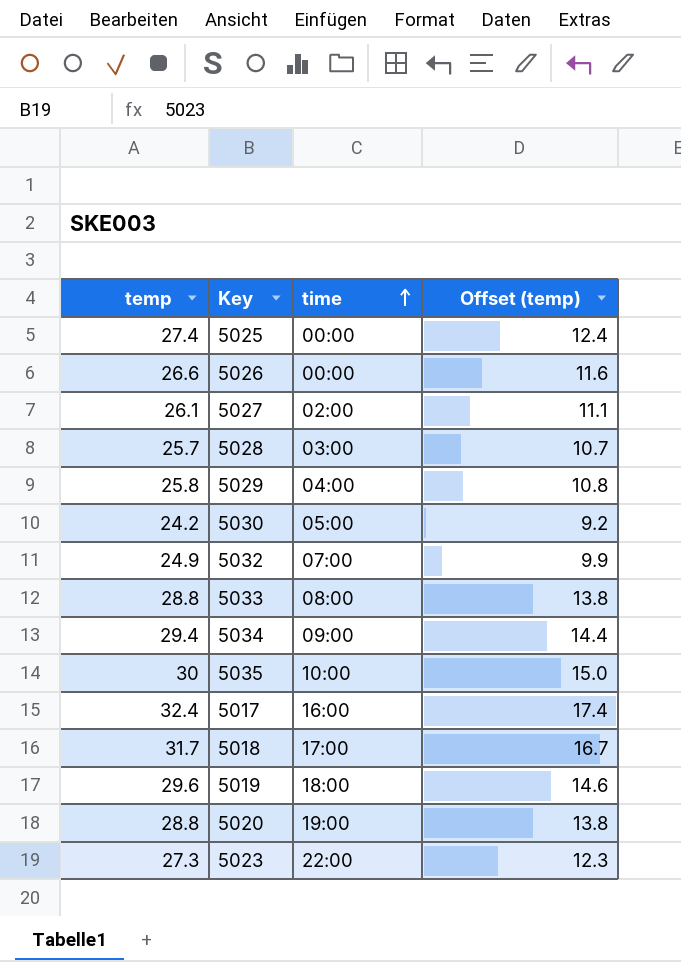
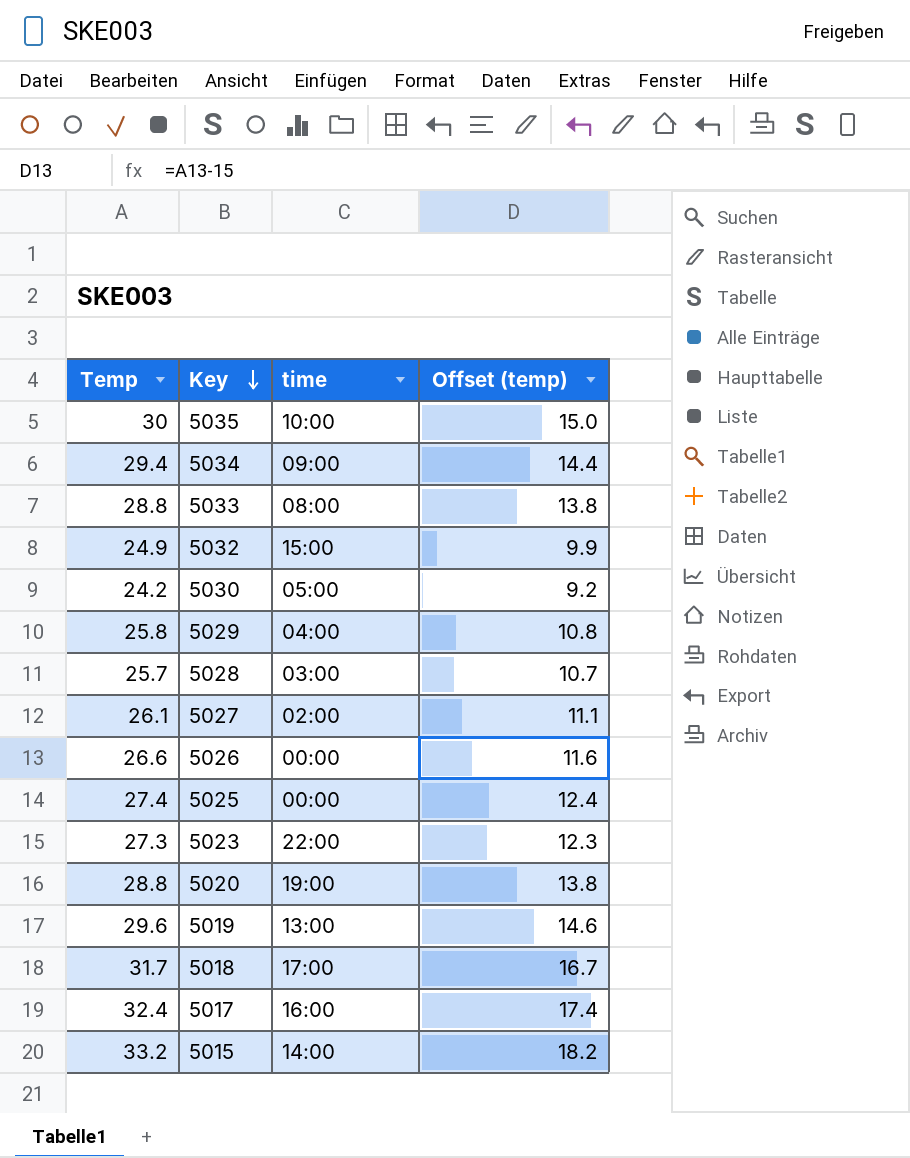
row order: time ascending -> Key descending
column name: temp -> Temp
5032 | time: 07:00 -> 15:00
5019 | time: 18:00 -> 13:00
row 5015: none -> 33.2 | 14:00 | 18.2

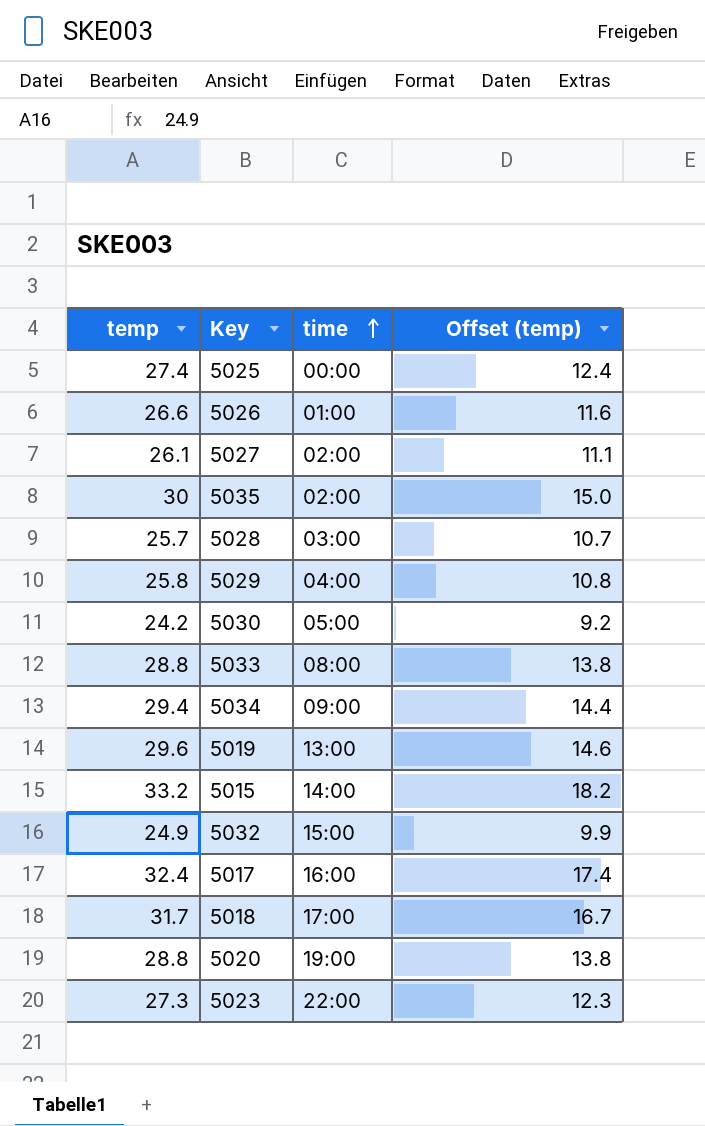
row order: Key descending -> time ascending
column name: Temp -> temp
5026 | time: 00:00 -> 01:00
5035 | time: 10:00 -> 02:00

